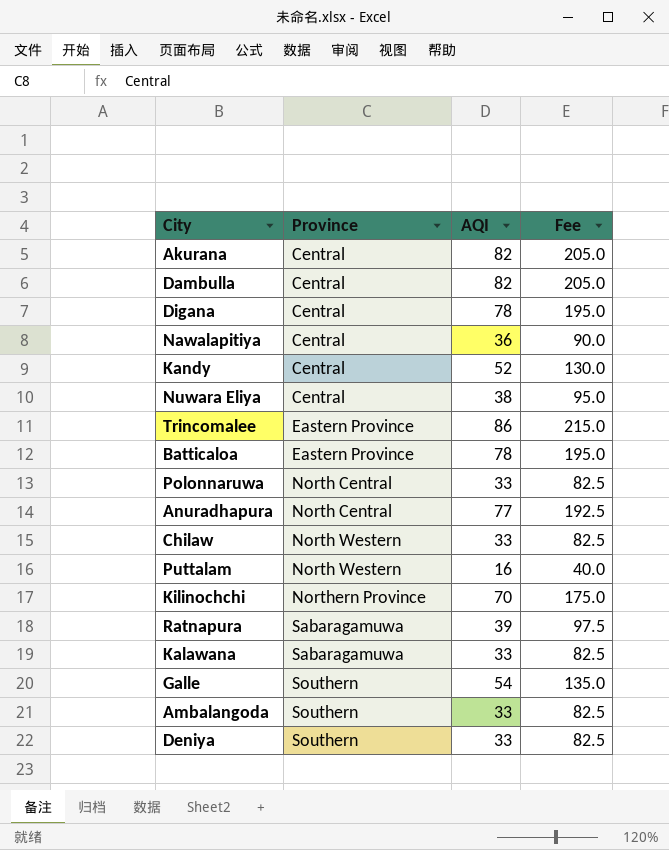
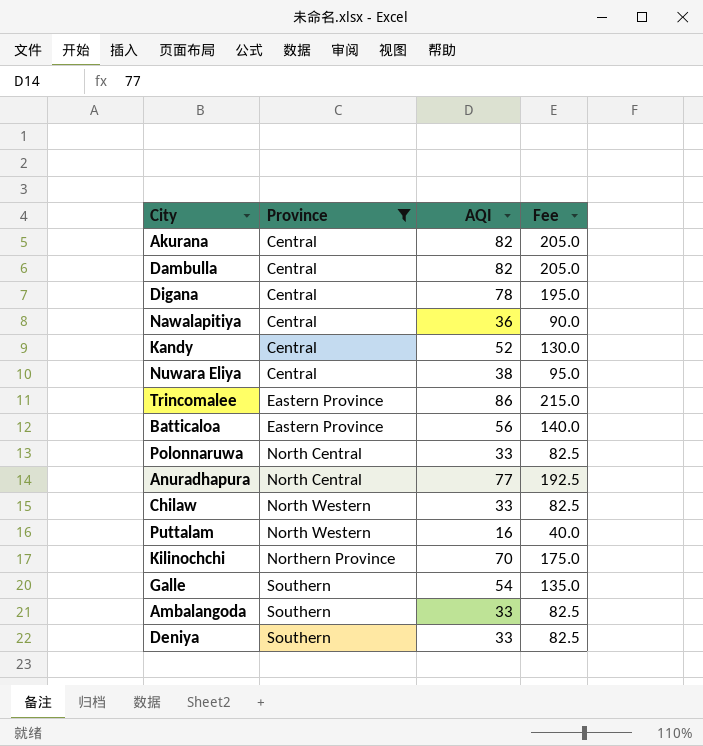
filter: none -> Province != Sabaragamuwa
Batticaloa | AQI: 78 -> 56
Batticaloa | Fee: 195.0 -> 140.0

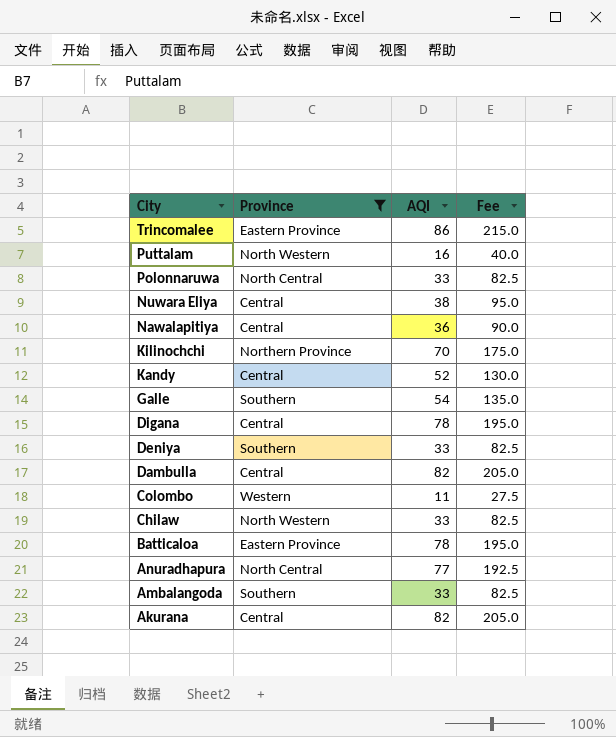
row order: Province ascending -> City descending
row Colombo: none -> Western | 11 | 27.5
Batticaloa | AQI: 56 -> 78
Batticaloa | Fee: 140.0 -> 195.0

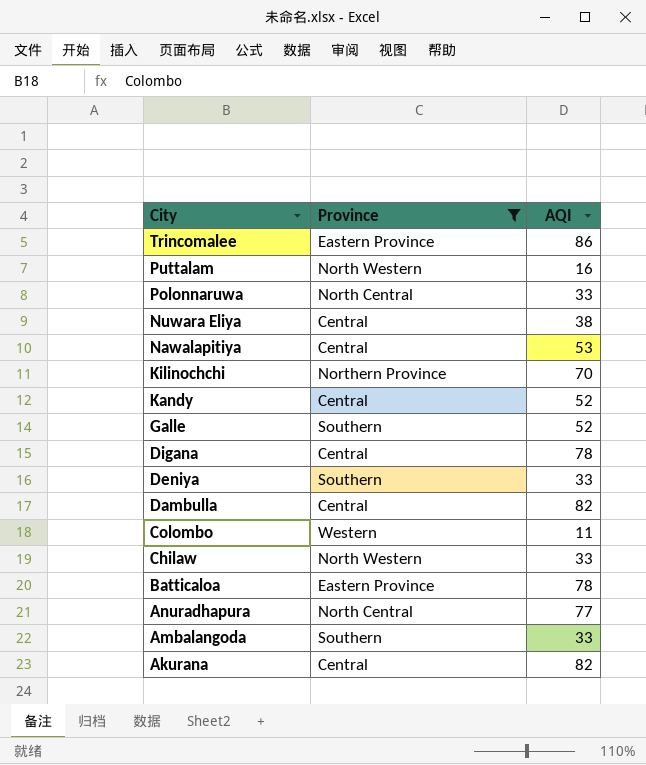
column Fee | formula: [AQI] * 2.5 -> none
Nawalapitiya | AQI: 36 -> 53
Galle | AQI: 54 -> 52

